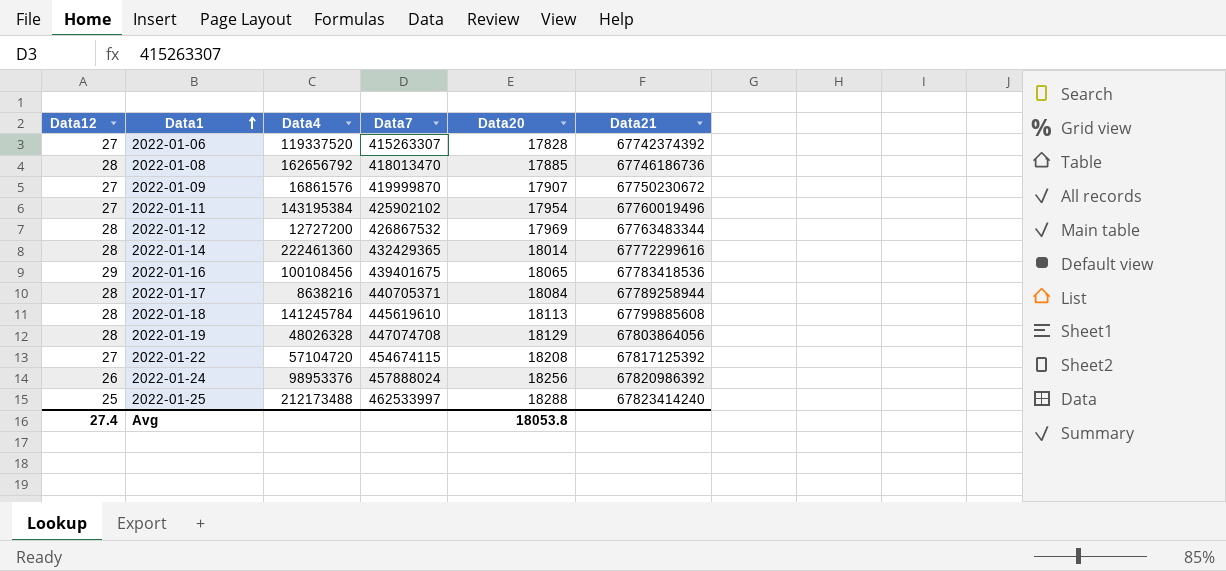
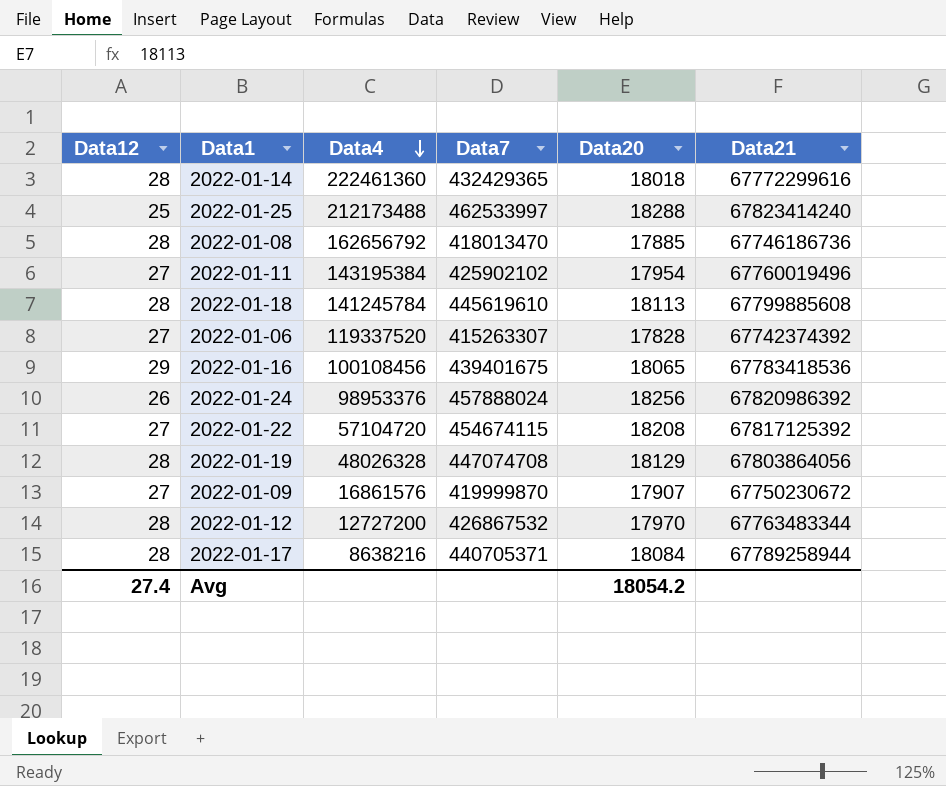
row order: Data1 ascending -> Data4 descending
2022-01-14 | Data20: 18014 -> 18018
2022-01-12 | Data20: 17969 -> 17970
Avg | Data20: 18053.8 -> 18054.2

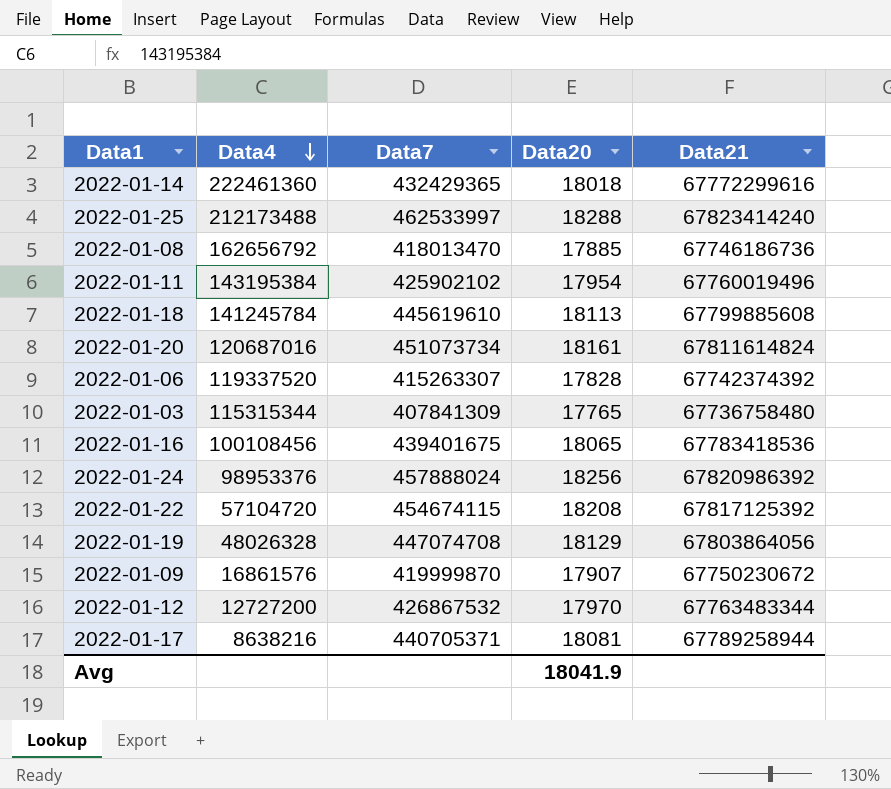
column Data12 | position: 1 -> none
row 2022-01-20: none -> 120687016 | 451073734 | 18161 | 67811614824
row 2022-01-03: none -> 115315344 | 407841309 | 17765 | 67736758480
2022-01-17 | Data20: 18084 -> 18081
Avg | Data20: 18054.2 -> 18041.9

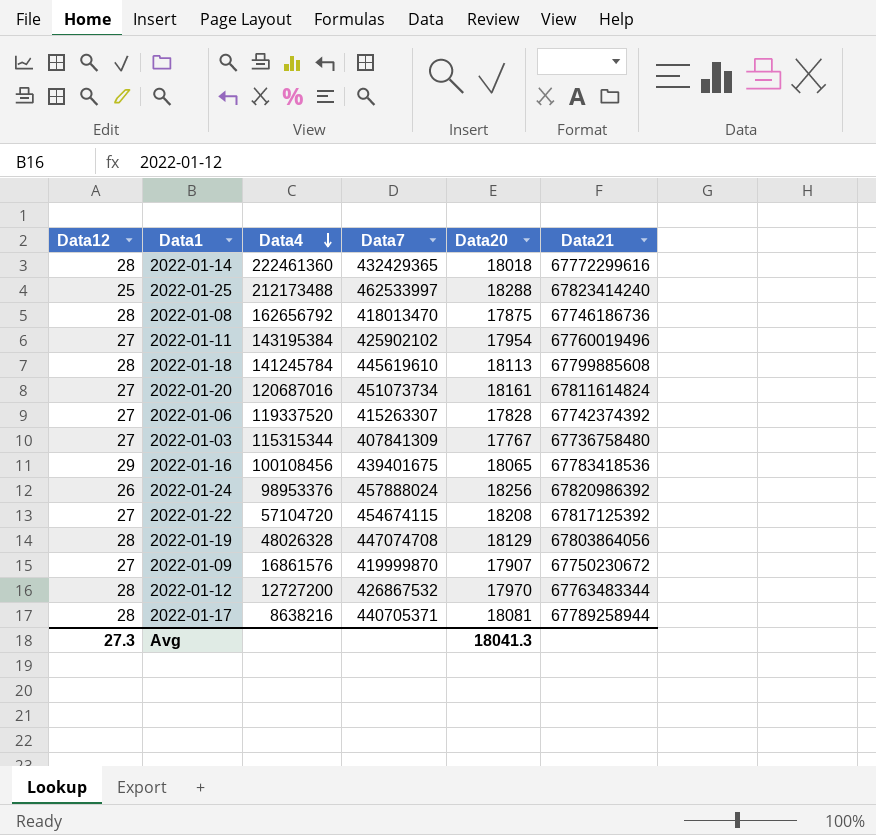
column Data12 | position: none -> 1
2022-01-08 | Data20: 17885 -> 17875
2022-01-03 | Data20: 17765 -> 17767
Avg | Data20: 18041.9 -> 18041.3

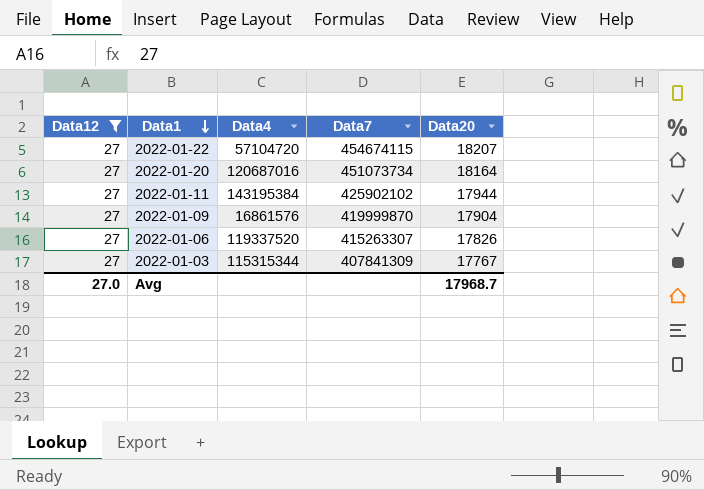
filter: none -> Data12 = 27
row order: Data4 descending -> Data1 descending
column Data21 | position: 6 -> none
2022-01-22 | Data20: 18208 -> 18207
2022-01-20 | Data20: 18161 -> 18164
2022-01-11 | Data20: 17954 -> 17944
2022-01-09 | Data20: 17907 -> 17904
2022-01-06 | Data20: 17828 -> 17826
Avg | Data12: 27.3 -> 27.0
Avg | Data20: 18041.3 -> 17968.7

